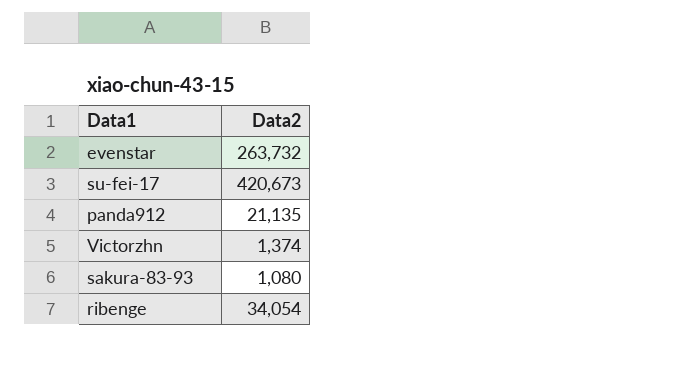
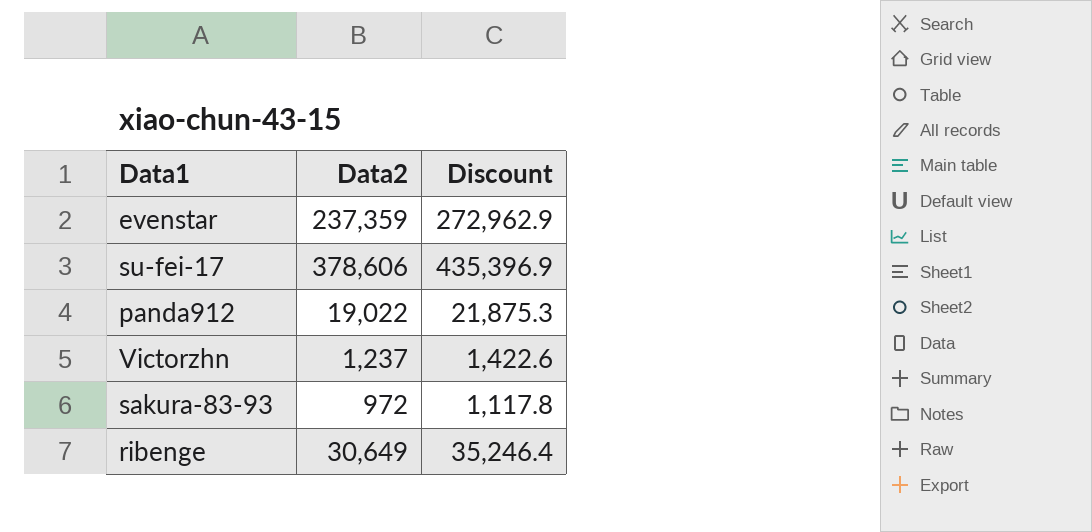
column Discount | formula: none -> [Data2] * 1.15
evenstar | Data2: 263,732 -> 237,359
su-fei-17 | Data2: 420,673 -> 378,606
panda912 | Data2: 21,135 -> 19,022
Victorzhn | Data2: 1,374 -> 1,237
sakura-83-93 | Data2: 1,080 -> 972
ribenge | Data2: 34,054 -> 30,649

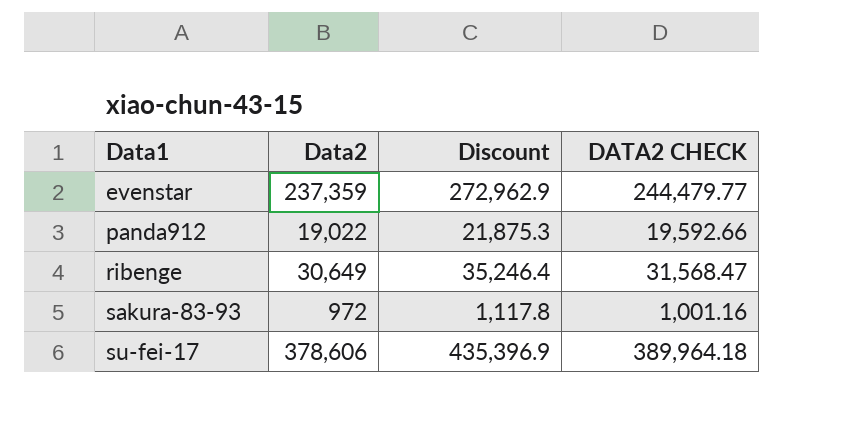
row order: none -> Data1 ascending
column DATA2 CHECK | formula: none -> [Data2] * 1.03
row Victorzhn: 1,237 | 1,422.6 -> none

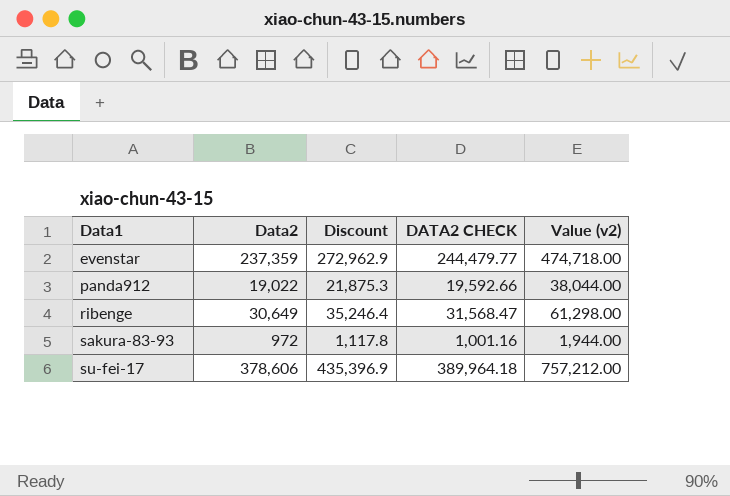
column Value (v2) | formula: none -> [Data2] * 2

